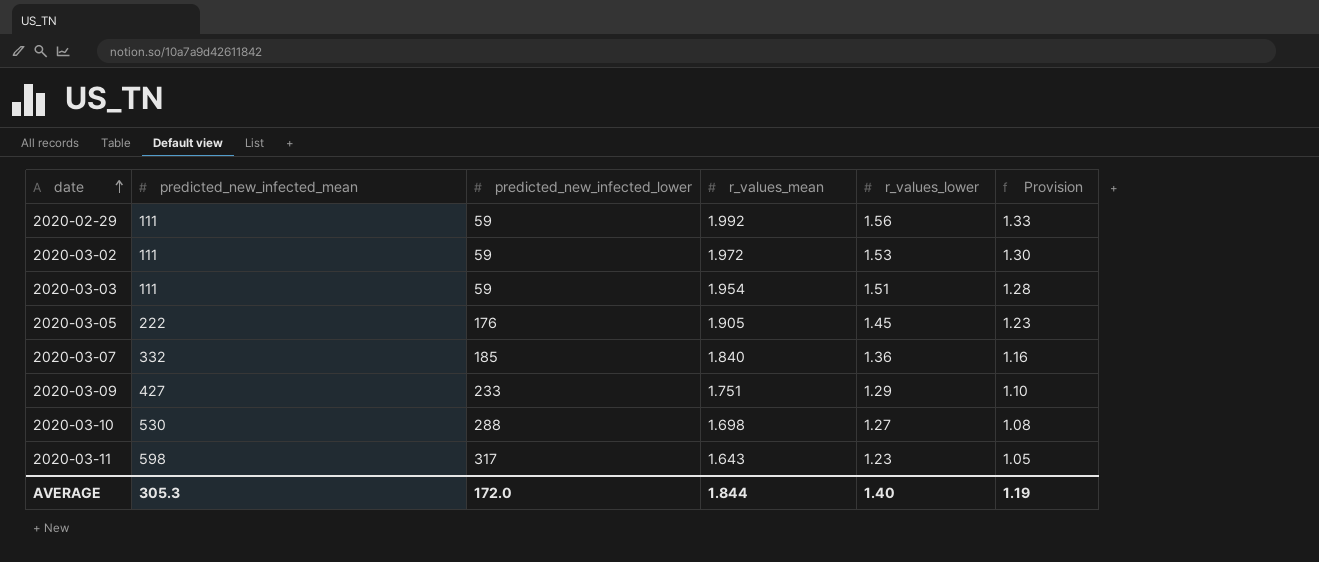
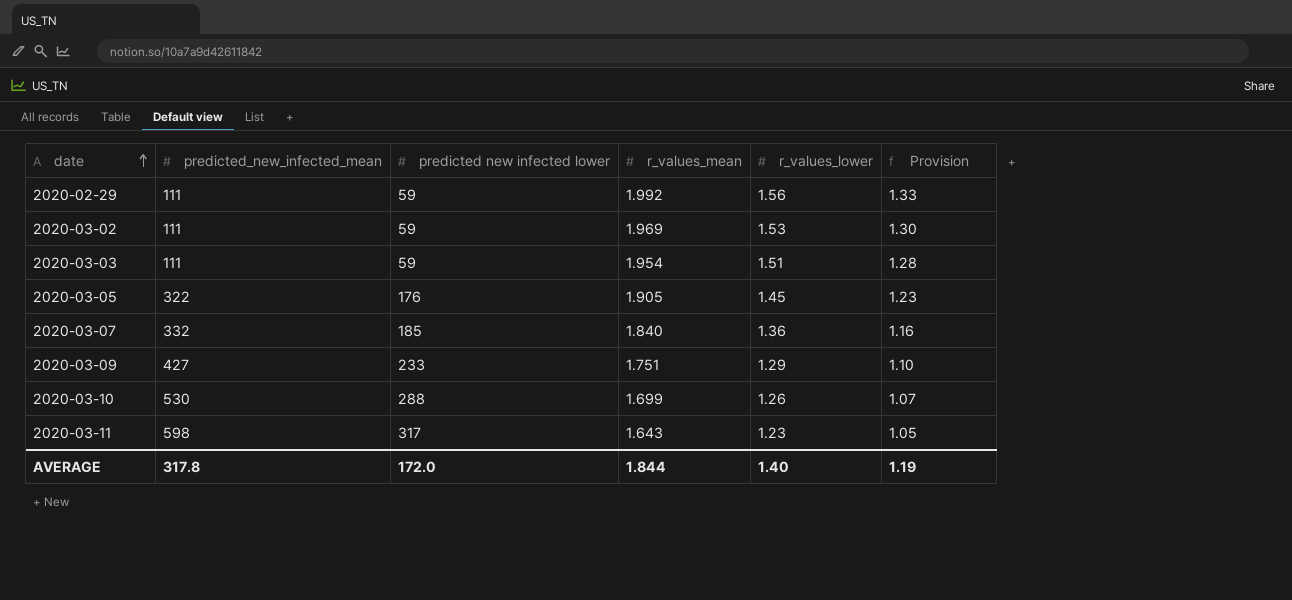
column name: predicted_new_infected_lower -> predicted new infected lower
2020-03-02 | r_values_mean: 1.972 -> 1.969
2020-03-05 | predicted_new_infected_mean: 222 -> 322
2020-03-10 | r_values_mean: 1.698 -> 1.699
2020-03-10 | r_values_lower: 1.27 -> 1.26
2020-03-10 | Provision: 1.08 -> 1.07
AVERAGE | predicted_new_infected_mean: 305.3 -> 317.8

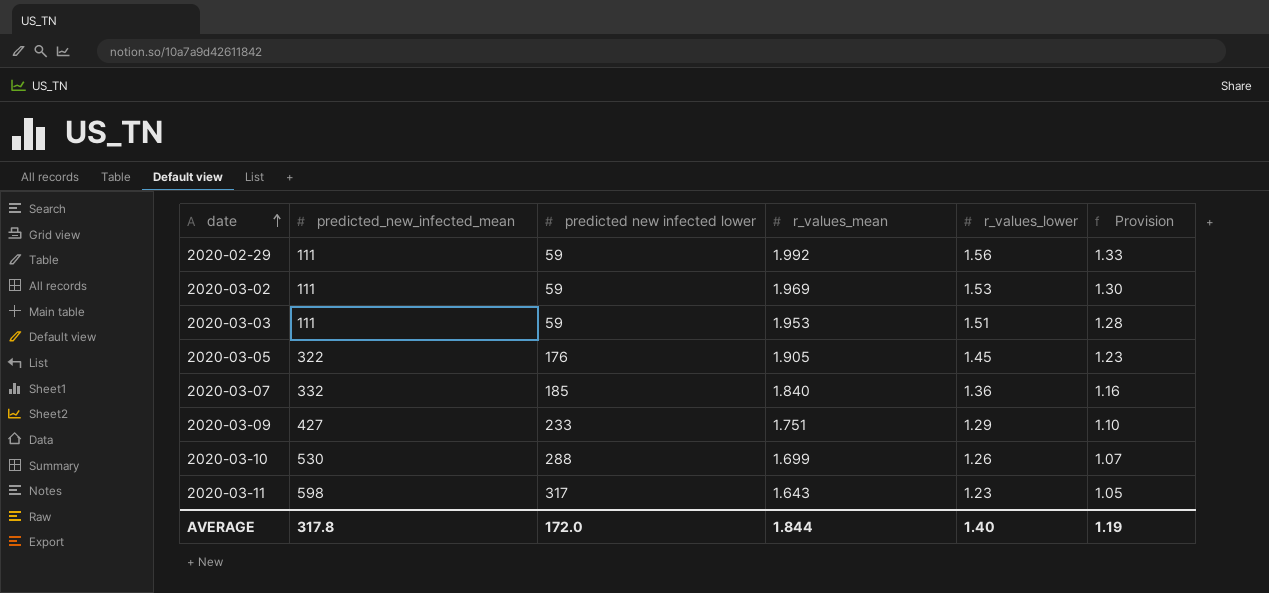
2020-03-03 | r_values_mean: 1.954 -> 1.953

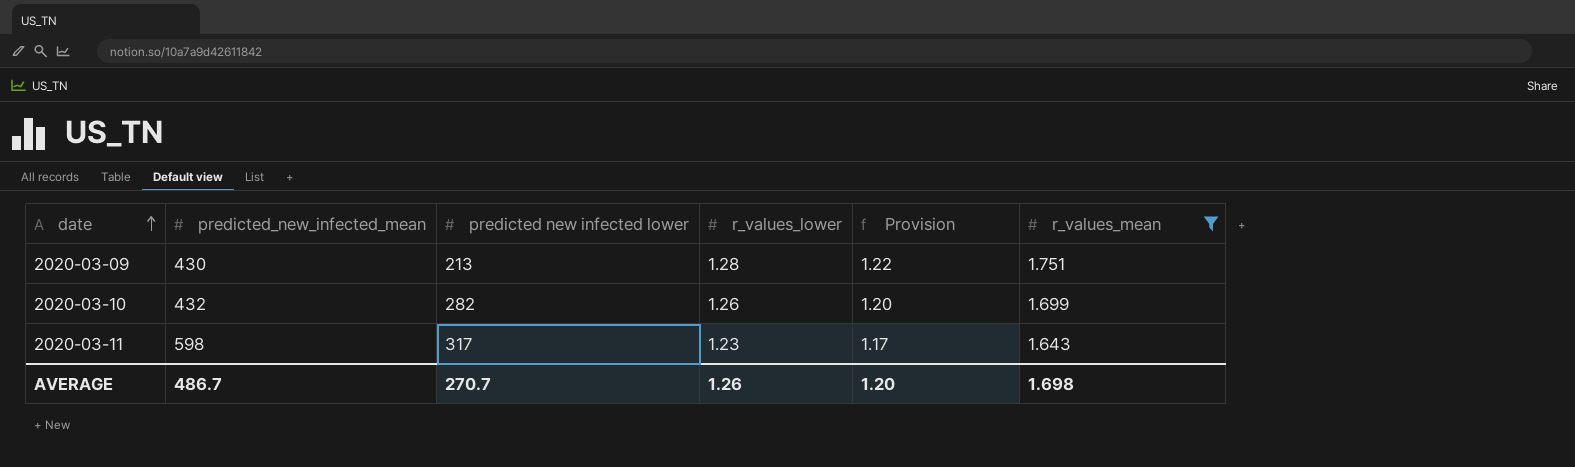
filter: none -> r_values_mean <= 1.751
column Provision | formula: [r_values_lower] * 0.85 -> [r_values_lower] * 0.95
column r_values_mean | position: 4 -> 6
2020-03-09 | predicted_new_infected_mean: 427 -> 430
2020-03-09 | predicted new infected lower: 233 -> 213
2020-03-09 | r_values_lower: 1.29 -> 1.28
2020-03-10 | predicted_new_infected_mean: 530 -> 432
2020-03-10 | predicted new infected lower: 288 -> 282
AVERAGE | predicted_new_infected_mean: 317.8 -> 486.7
AVERAGE | predicted new infected lower: 172.0 -> 270.7
AVERAGE | r_values_lower: 1.40 -> 1.26
AVERAGE | Provision: 1.19 -> 1.20
AVERAGE | r_values_mean: 1.844 -> 1.698

